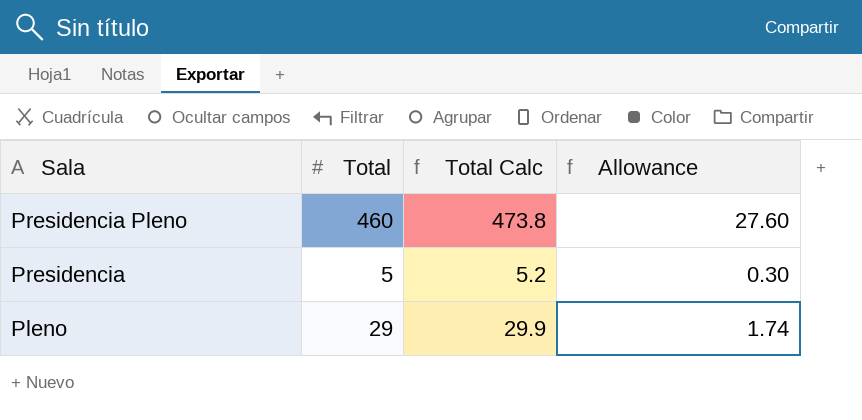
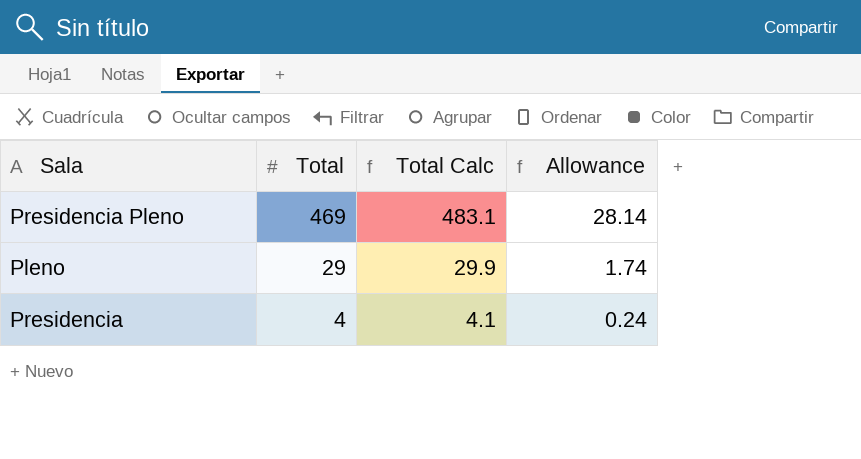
row order: Sala descending -> Total descending
Presidencia Pleno | Total: 460 -> 469
Presidencia Pleno | Total Calc: 473.8 -> 483.1
Presidencia Pleno | Allowance: 27.60 -> 28.14
Presidencia | Total: 5 -> 4
Presidencia | Total Calc: 5.2 -> 4.1
Presidencia | Allowance: 0.30 -> 0.24

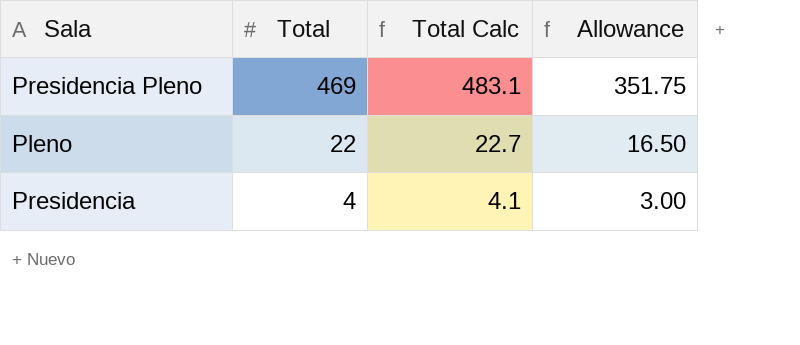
column Allowance | formula: [Total] * 0.06 -> [Total] * 0.75
Pleno | Total: 29 -> 22
Pleno | Total Calc: 29.9 -> 22.7

